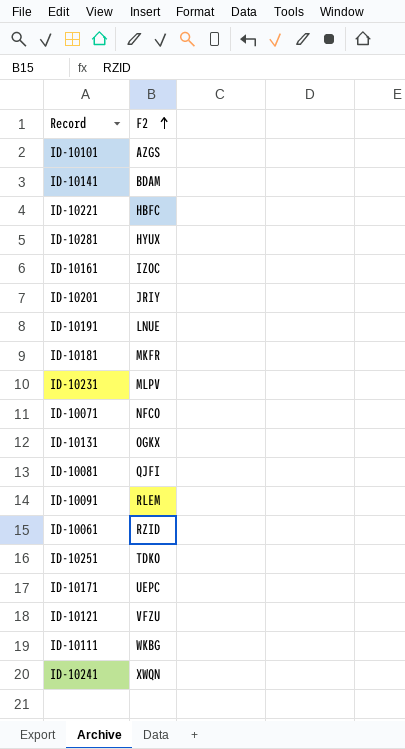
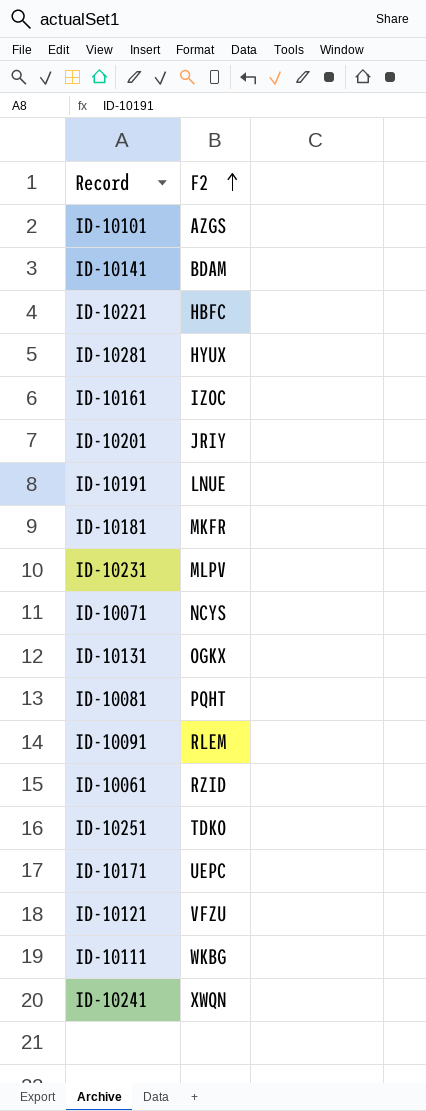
ID-10071 | F2: NFCO -> NCYS
ID-10081 | F2: QJFI -> PQHT

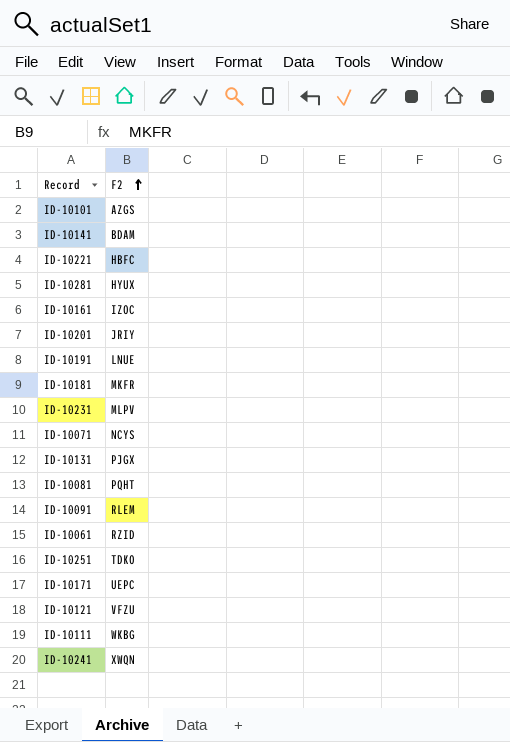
ID-10131 | F2: OGKX -> PJGX

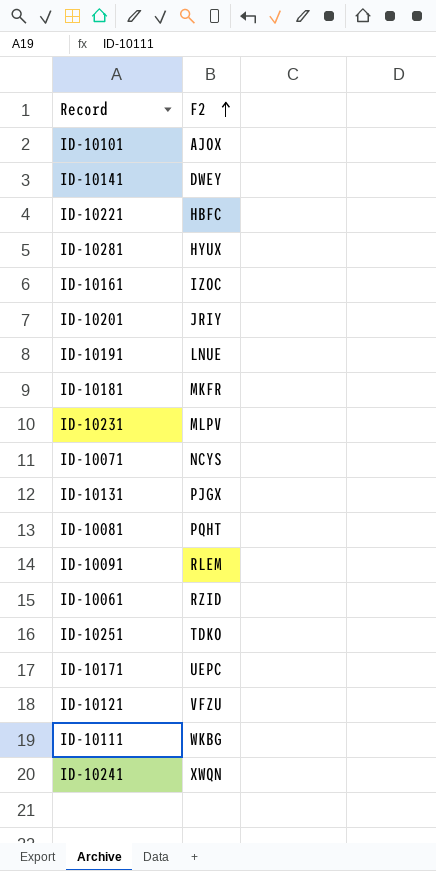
ID-10101 | F2: AZGS -> AJOX
ID-10141 | F2: BDAM -> DWEY

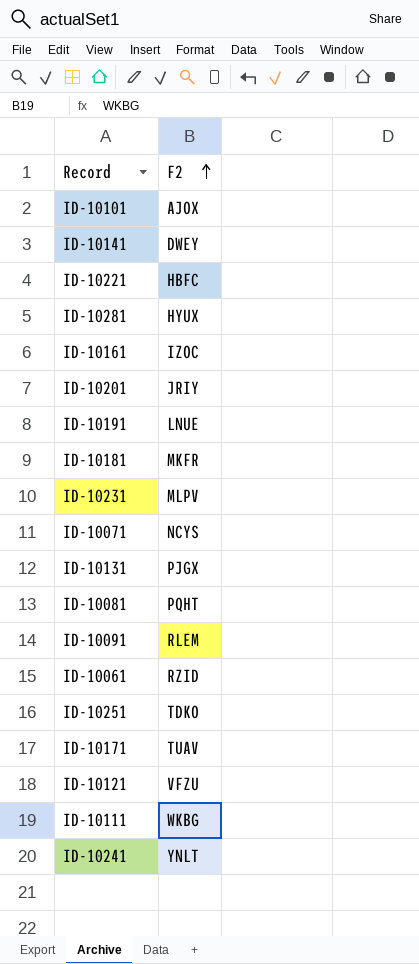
ID-10171 | F2: UEPC -> TUAV
ID-10241 | F2: XWQN -> YNLT

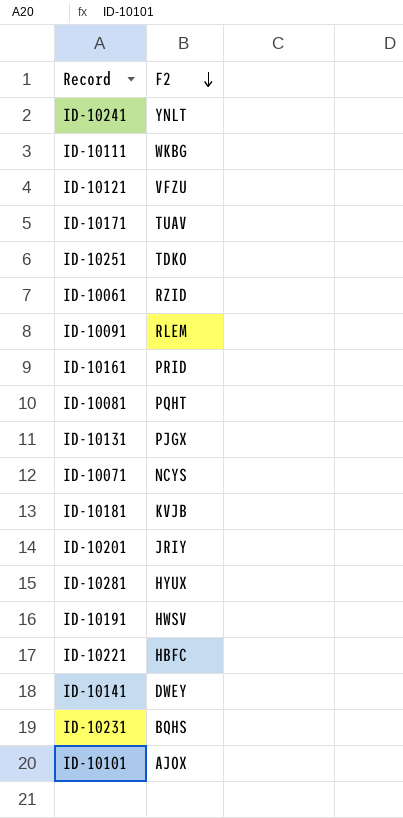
row order: F2 ascending -> F2 descending
ID-10161 | F2: IZOC -> PRID
ID-10181 | F2: MKFR -> KVJB
ID-10191 | F2: LNUE -> HWSV
ID-10231 | F2: MLPV -> BQHS

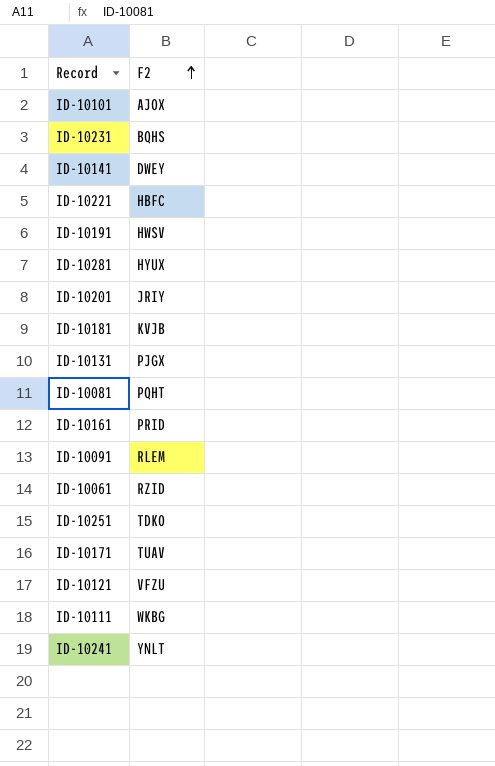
row order: F2 descending -> F2 ascending
row ID-10071: NCYS -> none

